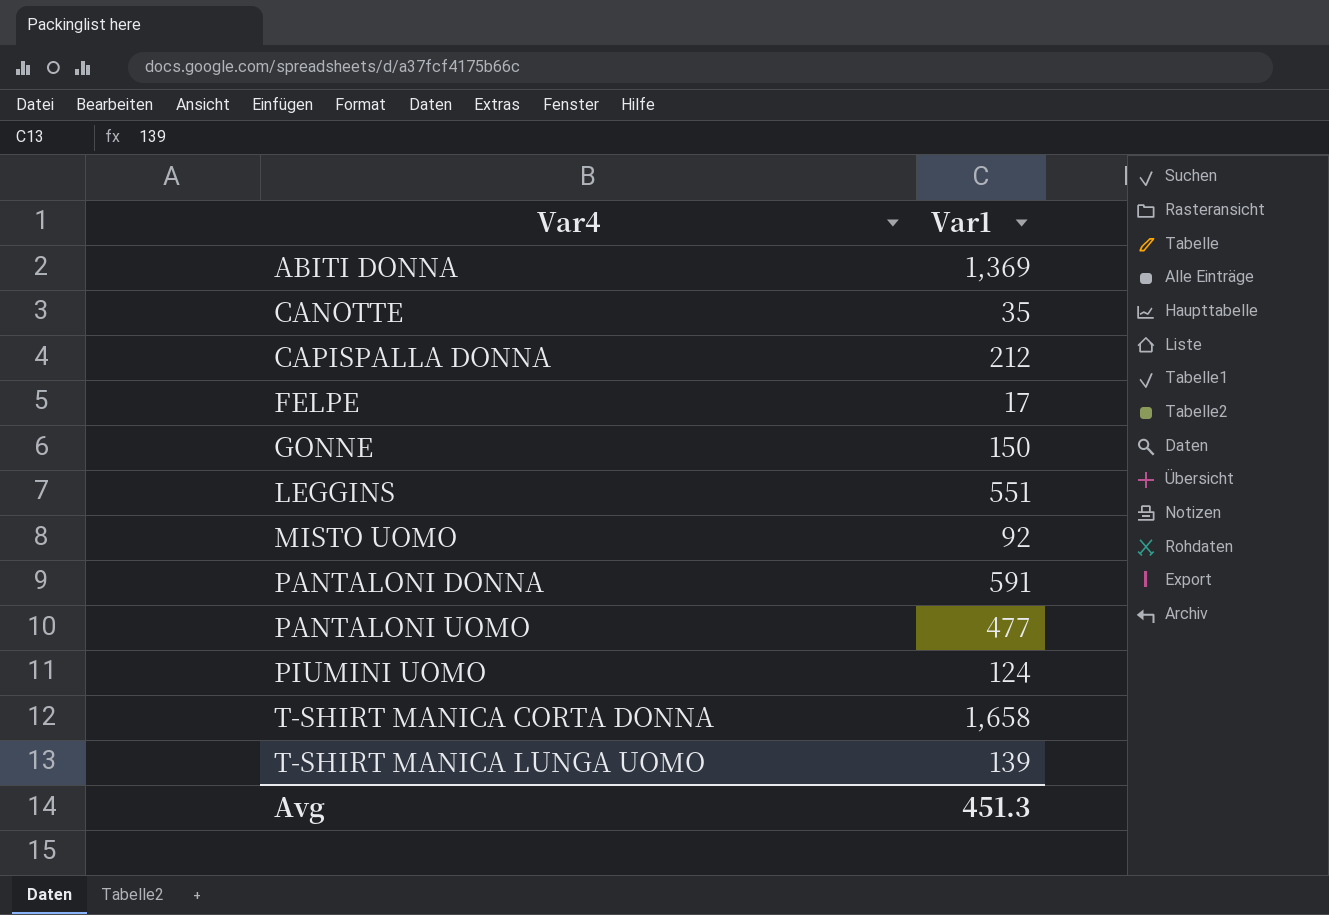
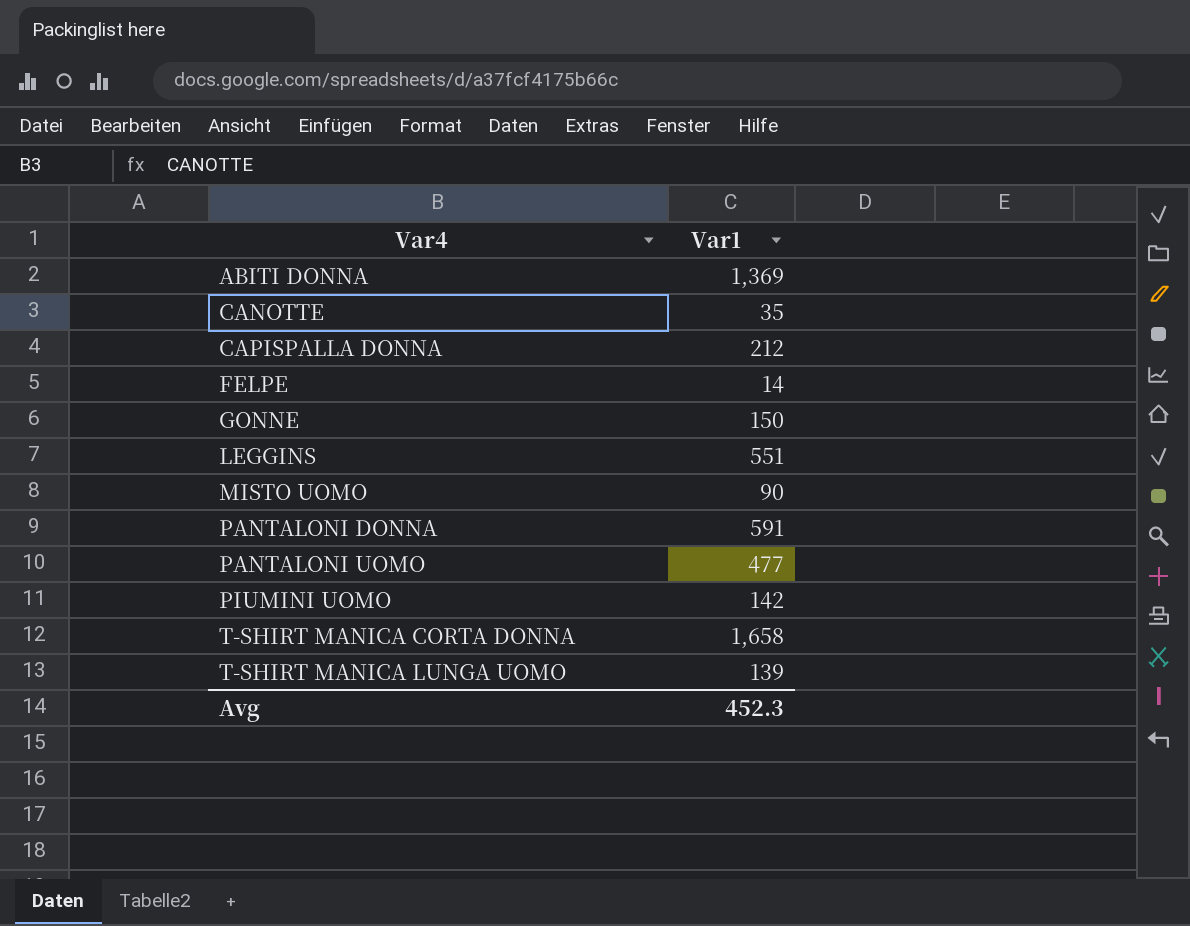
FELPE | Var1: 17 -> 14
MISTO UOMO | Var1: 92 -> 90
PIUMINI UOMO | Var1: 124 -> 142
Avg | Var1: 451.3 -> 452.3

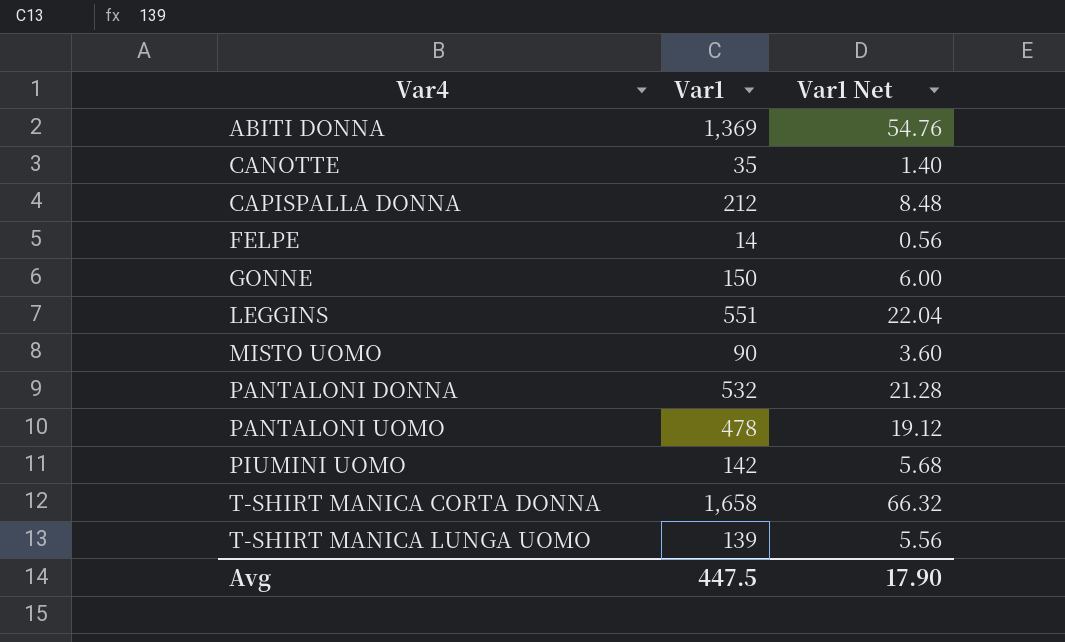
column Var1 Net | formula: none -> [Var1] * 0.04
PANTALONI DONNA | Var1: 591 -> 532
PANTALONI UOMO | Var1: 477 -> 478
Avg | Var1: 452.3 -> 447.5

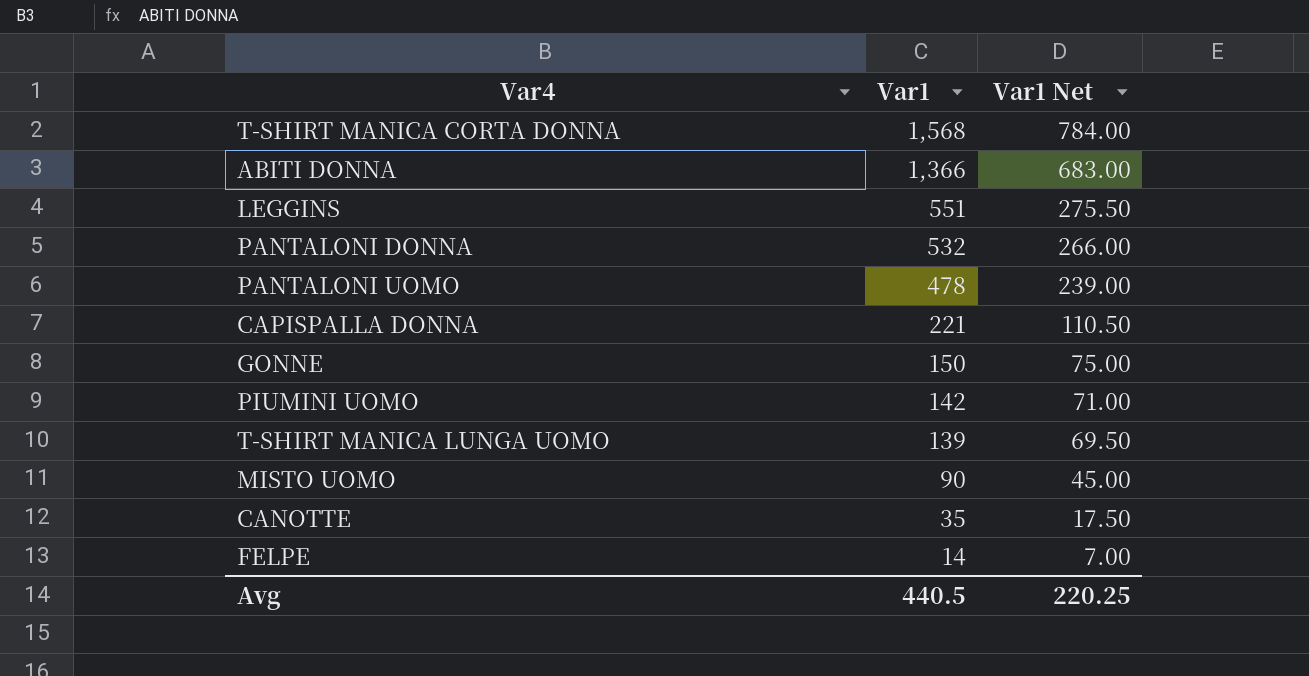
row order: Var4 ascending -> Var1 descending
column Var1 Net | formula: [Var1] * 0.04 -> [Var1] * 0.5
T-SHIRT MANICA CORTA DONNA | Var1: 1,658 -> 1,568
ABITI DONNA | Var1: 1,369 -> 1,366
CAPISPALLA DONNA | Var1: 212 -> 221
Avg | Var1: 447.5 -> 440.5
Avg | Var1 Net: 17.90 -> 220.25

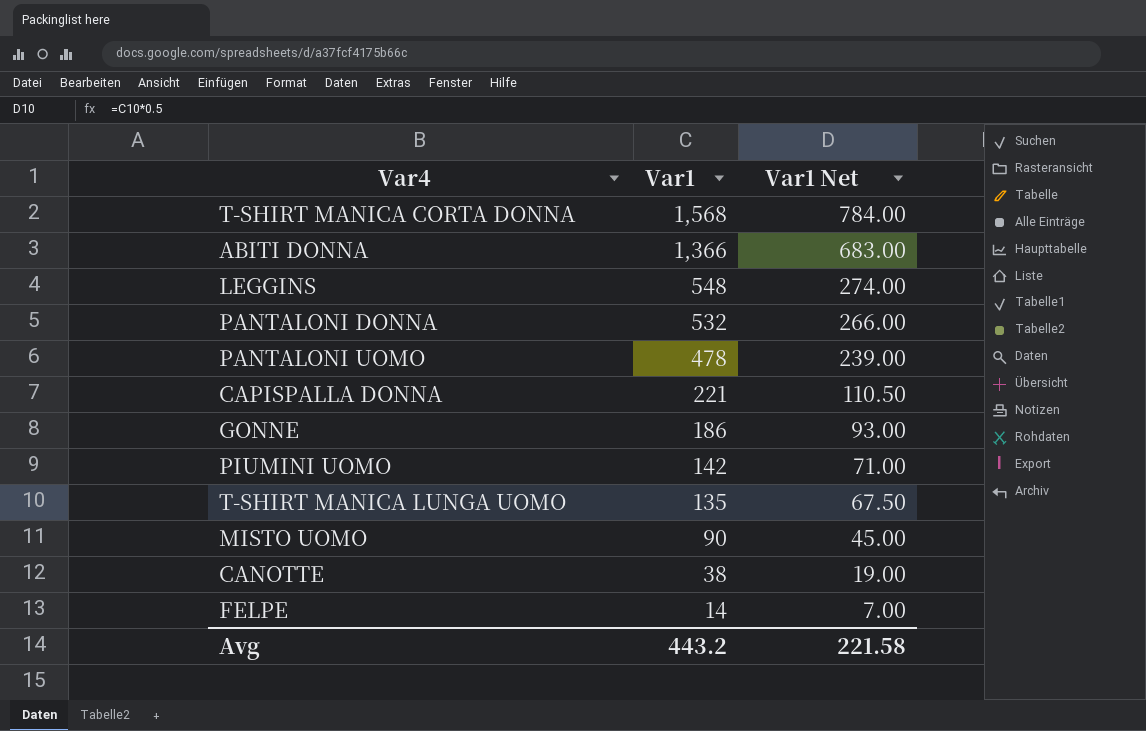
LEGGINS | Var1: 551 -> 548
LEGGINS | Var1 Net: 275.50 -> 274.00
GONNE | Var1: 150 -> 186
GONNE | Var1 Net: 75.00 -> 93.00
T-SHIRT MANICA LUNGA UOMO | Var1: 139 -> 135
T-SHIRT MANICA LUNGA UOMO | Var1 Net: 69.50 -> 67.50
CANOTTE | Var1: 35 -> 38
CANOTTE | Var1 Net: 17.50 -> 19.00
Avg | Var1: 440.5 -> 443.2
Avg | Var1 Net: 220.25 -> 221.58

